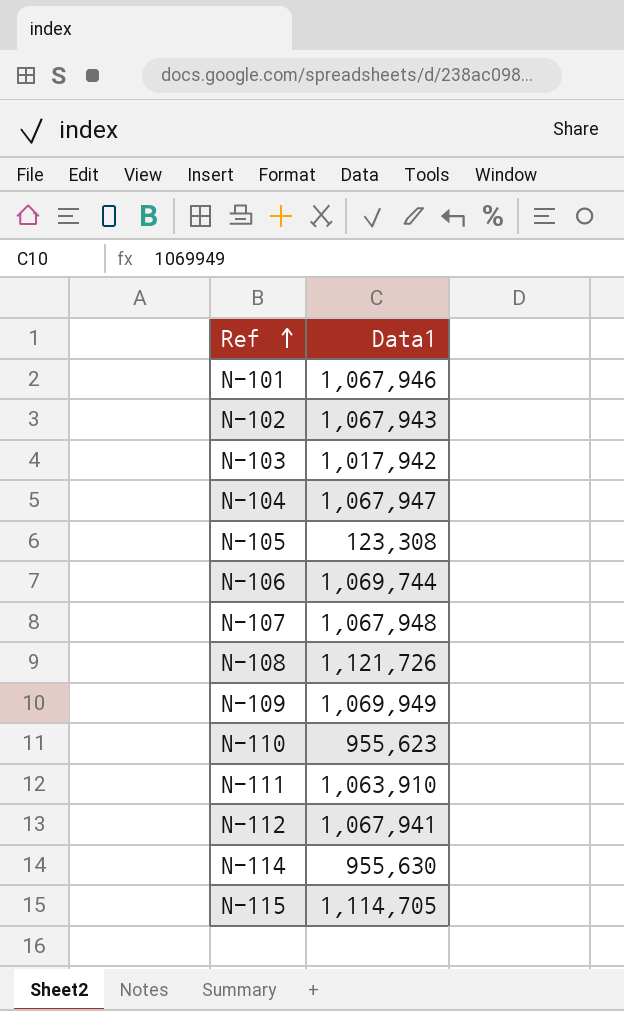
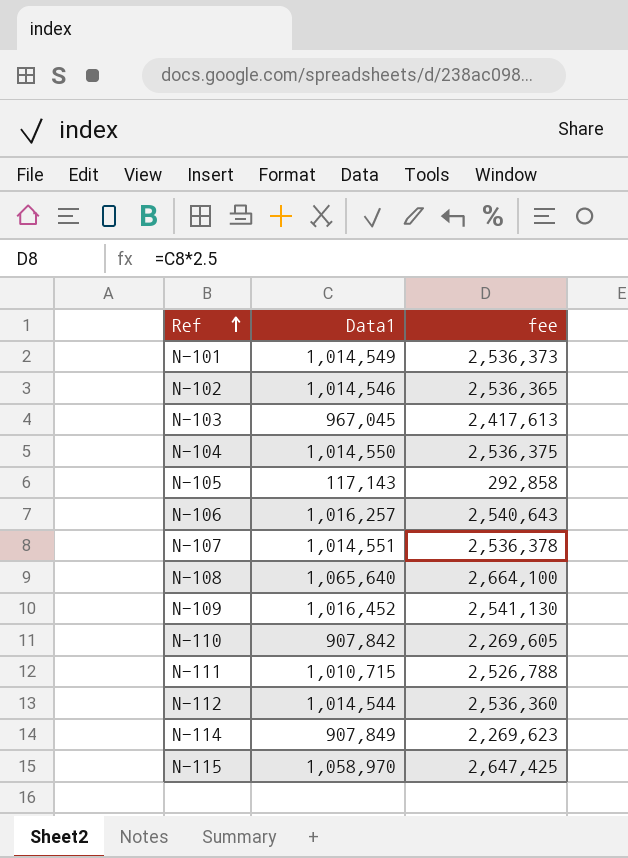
column fee | formula: none -> [Data1] * 2.5
N-101 | Data1: 1,067,946 -> 1,014,549
N-102 | Data1: 1,067,943 -> 1,014,546
N-103 | Data1: 1,017,942 -> 967,045
N-104 | Data1: 1,067,947 -> 1,014,550
N-105 | Data1: 123,308 -> 117,143
N-106 | Data1: 1,069,744 -> 1,016,257
N-107 | Data1: 1,067,948 -> 1,014,551
N-108 | Data1: 1,121,726 -> 1,065,640
N-109 | Data1: 1,069,949 -> 1,016,452
N-110 | Data1: 955,623 -> 907,842
N-111 | Data1: 1,063,910 -> 1,010,715
N-112 | Data1: 1,067,941 -> 1,014,544
N-114 | Data1: 955,630 -> 907,849
N-115 | Data1: 1,114,705 -> 1,058,970

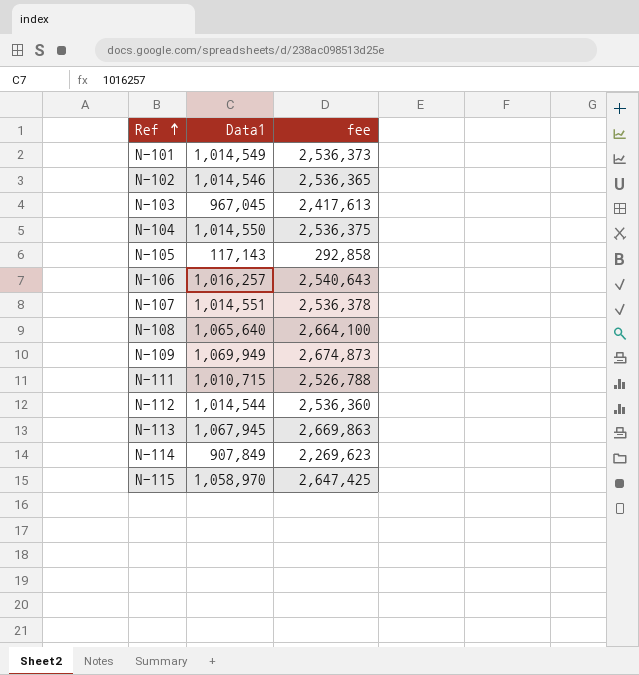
row N-110: 907,842 | 2,269,605 -> none
N-109 | Data1: 1,016,452 -> 1,069,949
N-109 | fee: 2,541,130 -> 2,674,873
row N-113: none -> 1,067,945 | 2,669,863

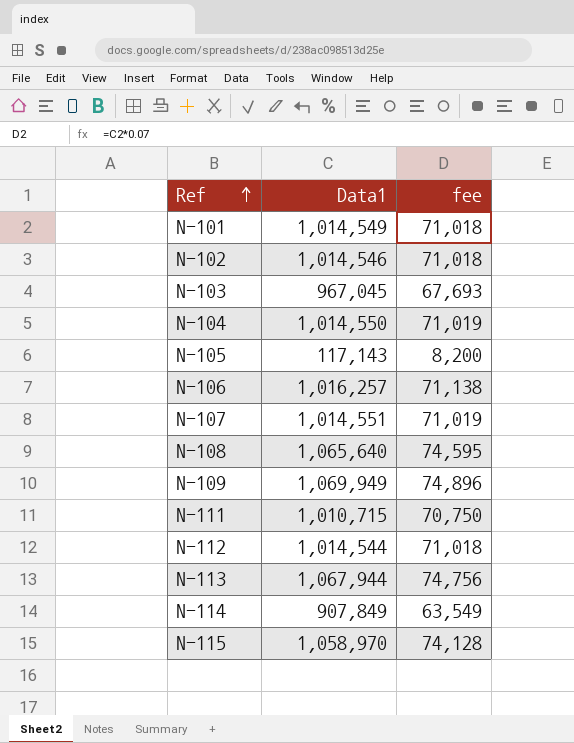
column fee | formula: [Data1] * 2.5 -> [Data1] * 0.07
N-113 | Data1: 1,067,945 -> 1,067,944

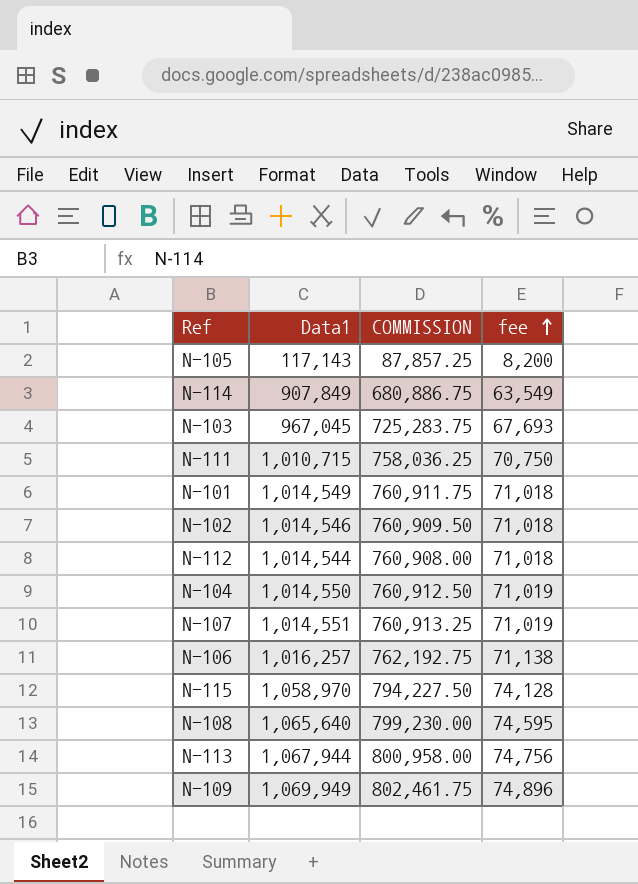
row order: Ref ascending -> fee ascending
column COMMISSION | formula: none -> [Data1] * 0.75

